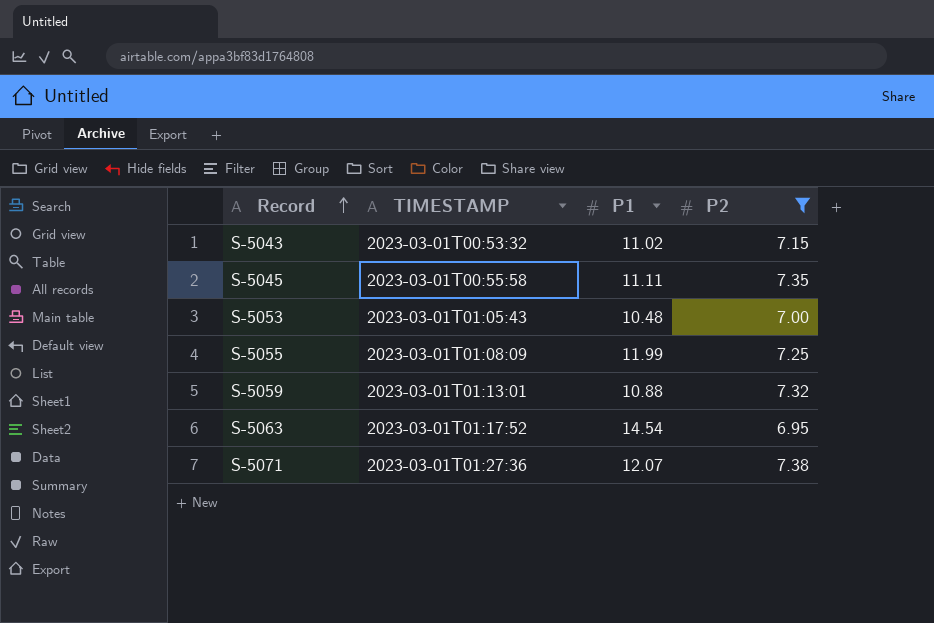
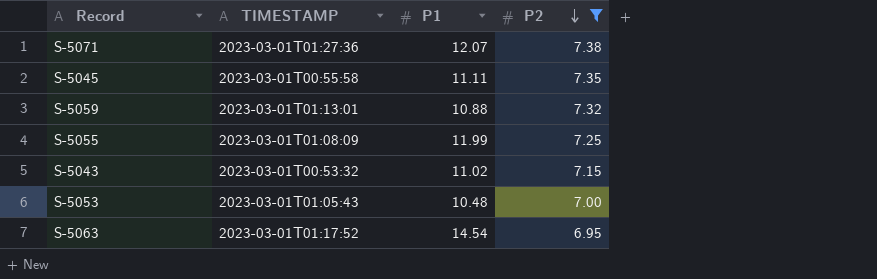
row order: Record ascending -> P2 descending

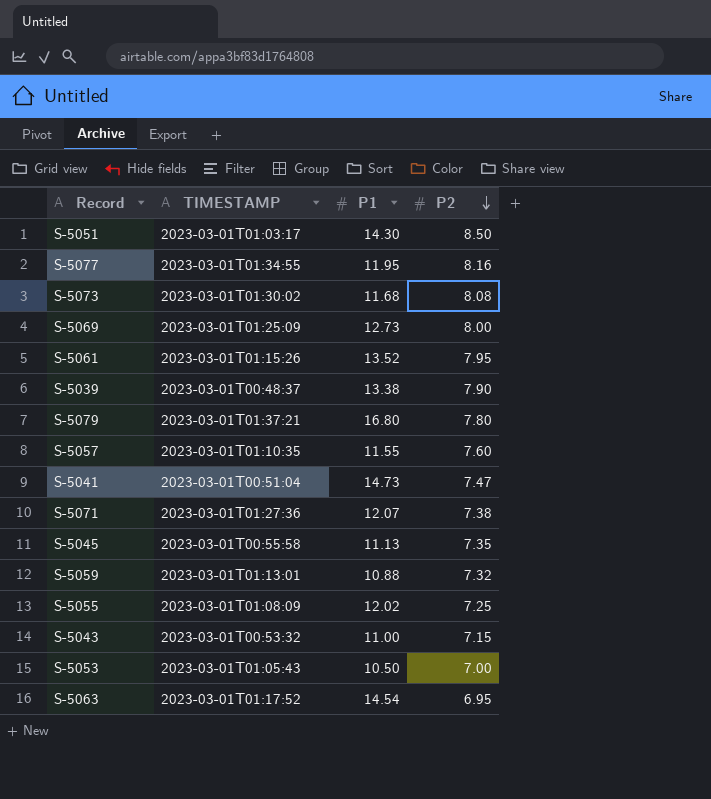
filter: P2 <= 7.38 -> none
S-5045 | P1: 11.11 -> 11.13
S-5055 | P1: 11.99 -> 12.02
S-5043 | P1: 11.02 -> 11.00
S-5053 | P1: 10.48 -> 10.50

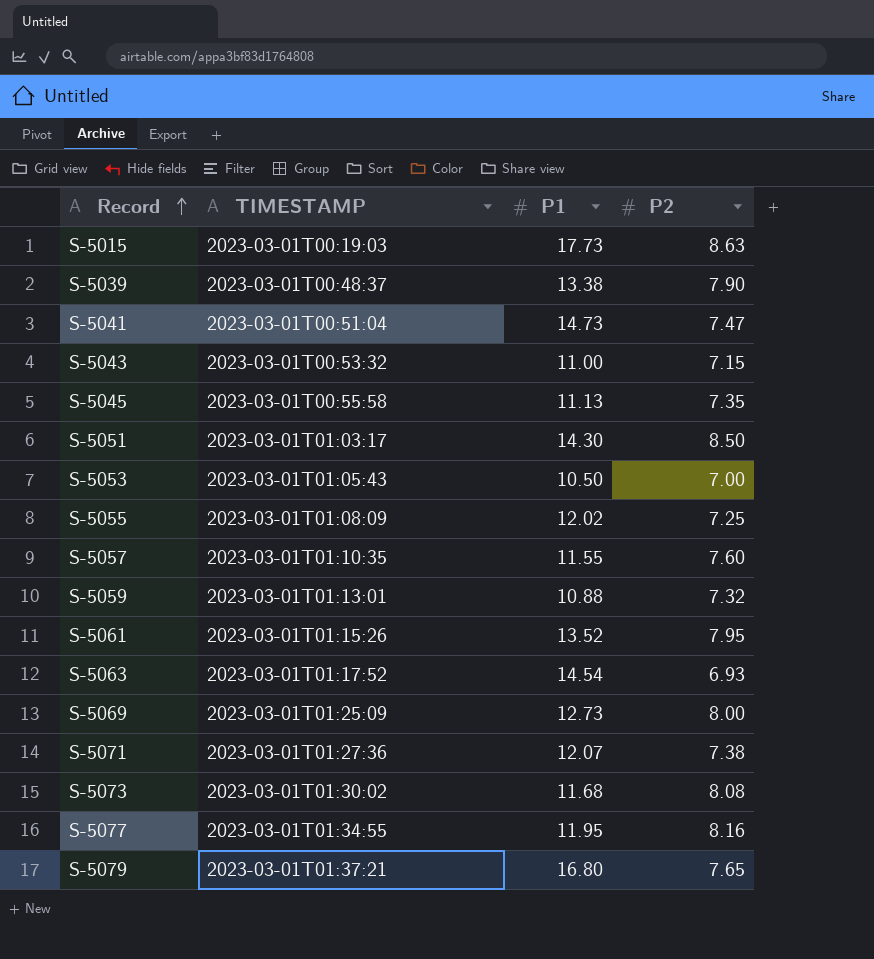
row order: P2 descending -> Record ascending
row S-5015: none -> 2023-03-01T00:19:03 | 17.73 | 8.63
S-5063 | P2: 6.95 -> 6.93
S-5079 | P2: 7.80 -> 7.65

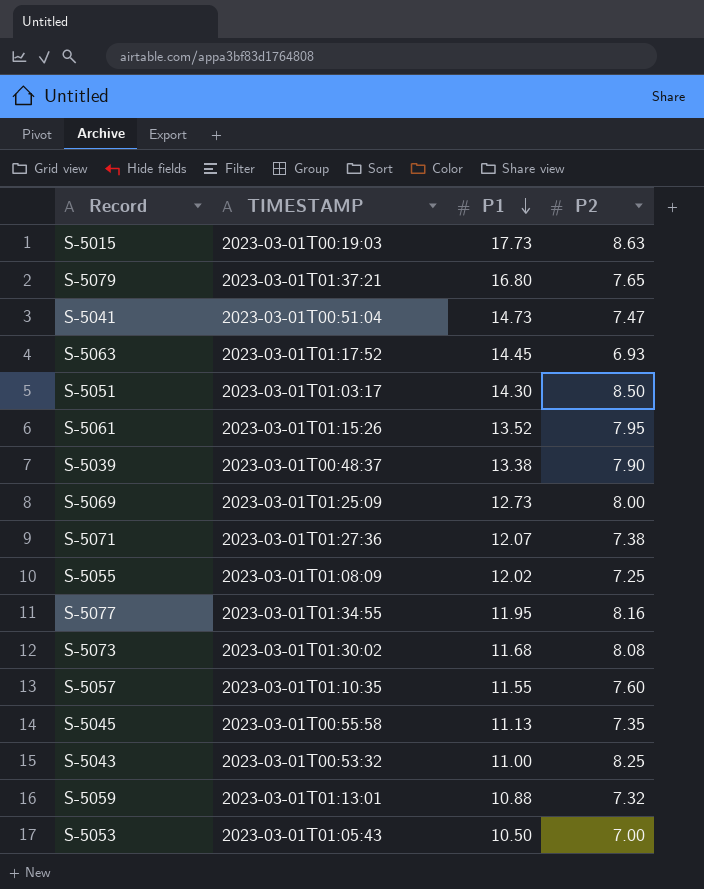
row order: Record ascending -> P1 descending
S-5063 | P1: 14.54 -> 14.45
S-5043 | P2: 7.15 -> 8.25

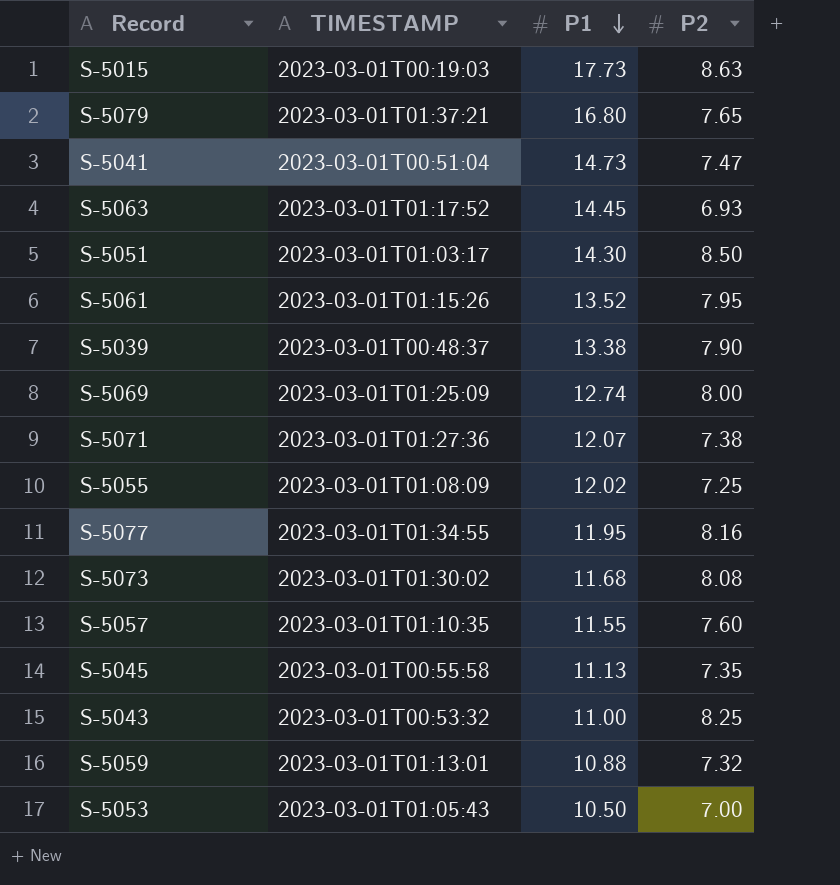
S-5069 | P1: 12.73 -> 12.74

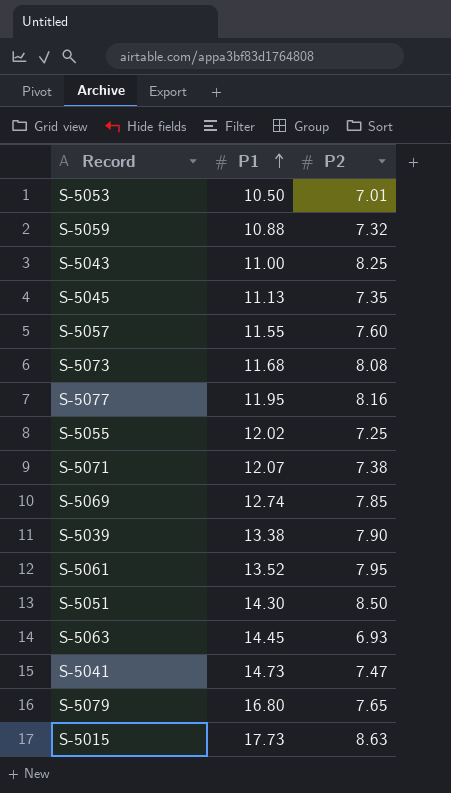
row order: P1 descending -> P1 ascending
column TIMESTAMP | position: 2 -> none
S-5053 | P2: 7.00 -> 7.01
S-5069 | P2: 8.00 -> 7.85

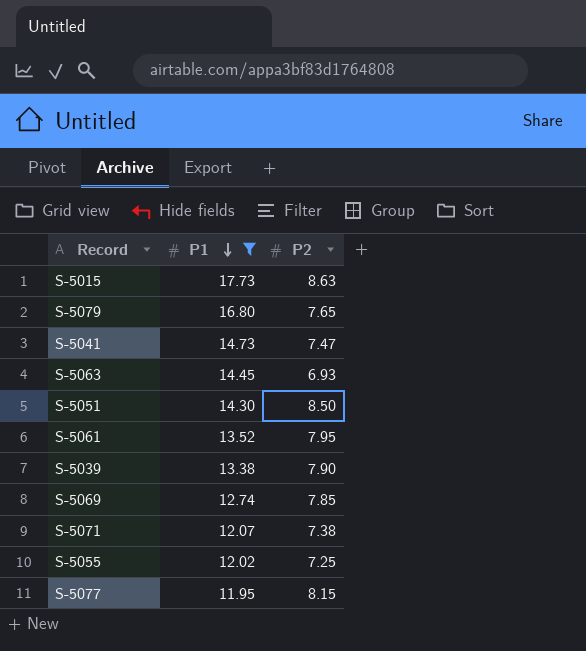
filter: none -> P1 >= 11.95
row order: P1 ascending -> P1 descending
S-5077 | P2: 8.16 -> 8.15

